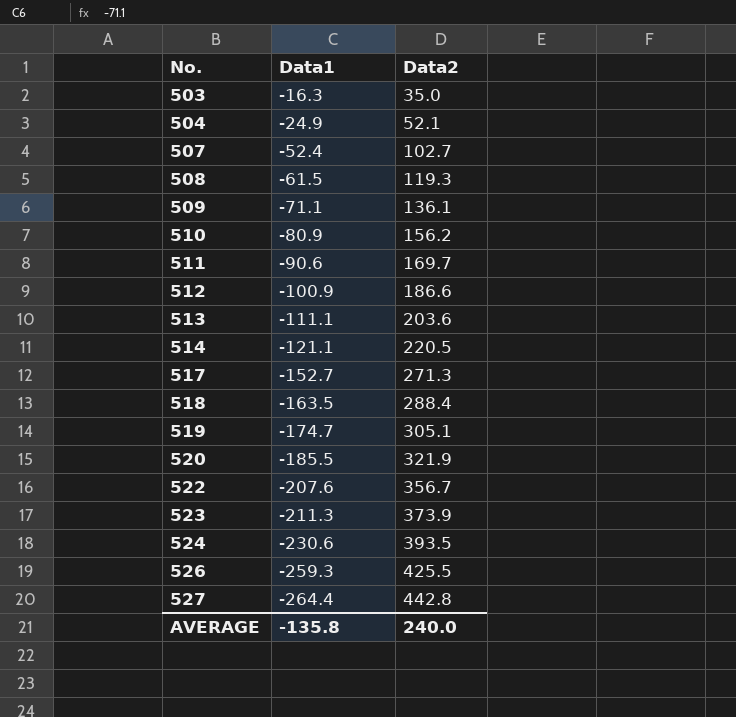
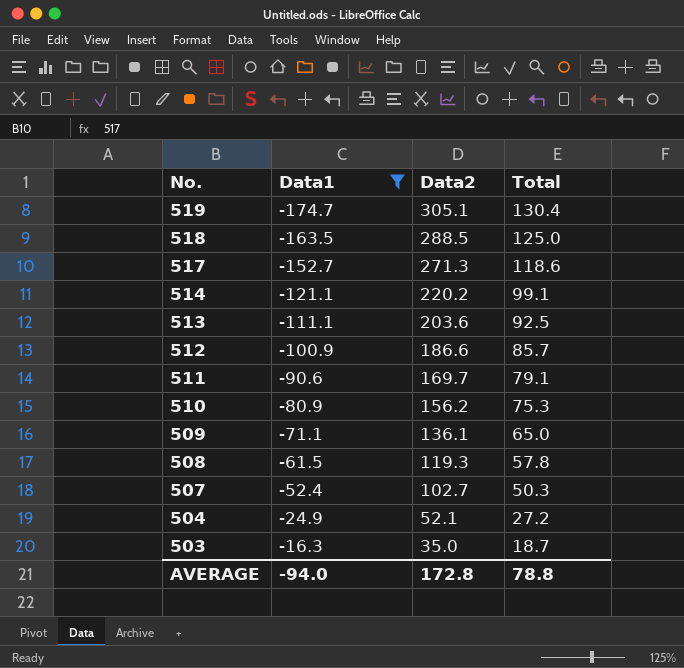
filter: none -> Data1 >= -174.7
row order: No. ascending -> No. descending
column Total | formula: none -> [Data1] + [Data2]
518 | Data2: 288.4 -> 288.5
514 | Data2: 220.5 -> 220.2
AVERAGE | Data1: -135.8 -> -94.0
AVERAGE | Data2: 240.0 -> 172.8

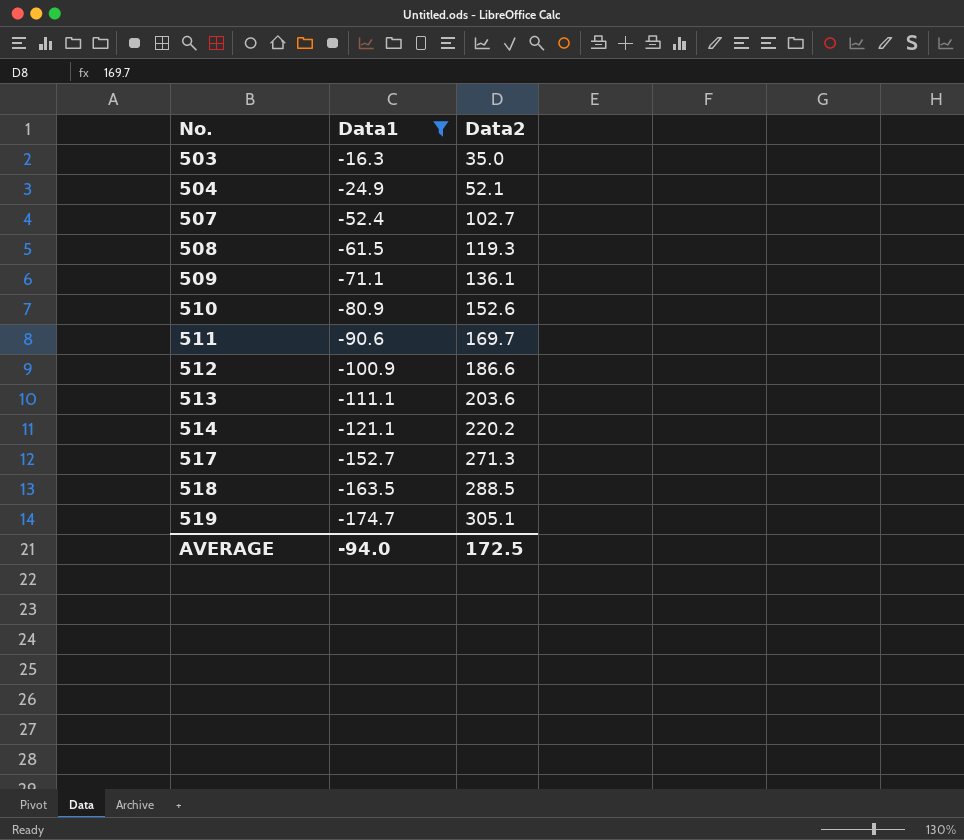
row order: No. descending -> No. ascending
column Total | formula: [Data1] + [Data2] -> none
510 | Data2: 156.2 -> 152.6
AVERAGE | Data2: 172.8 -> 172.5

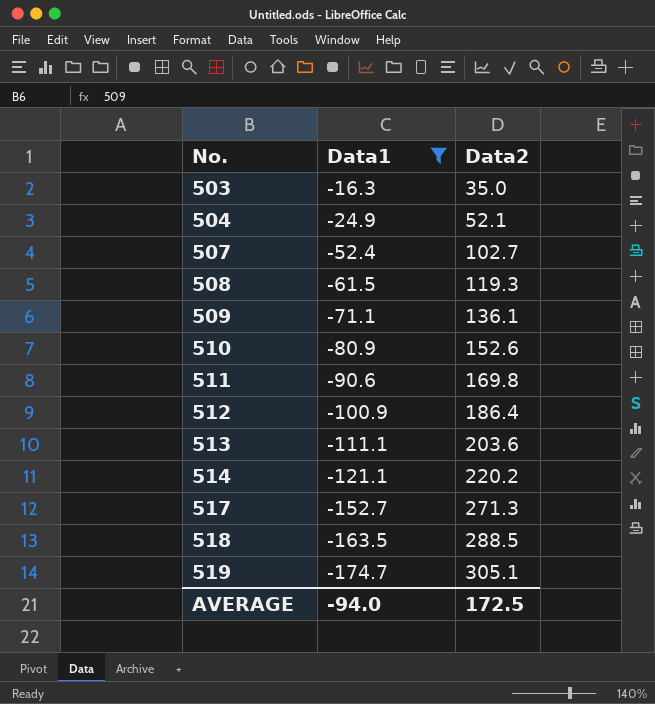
511 | Data2: 169.7 -> 169.8
512 | Data2: 186.6 -> 186.4

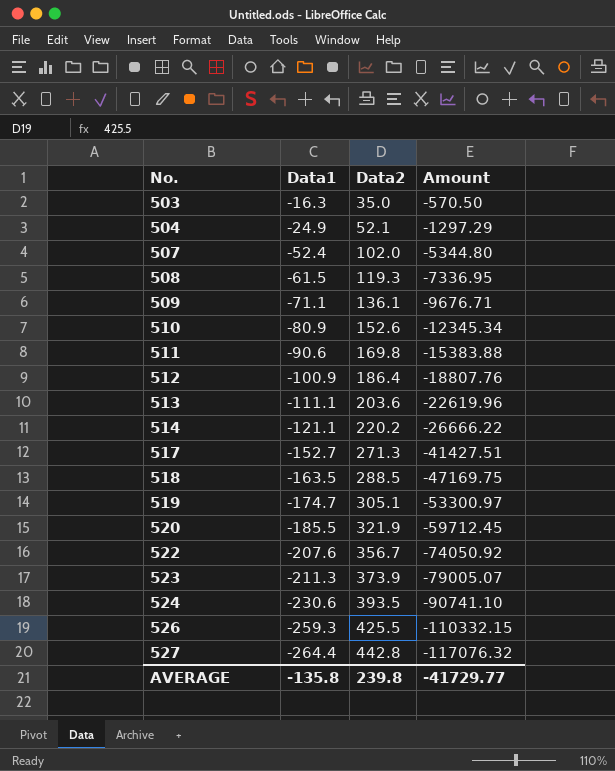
filter: Data1 >= -174.7 -> none
column Amount | formula: none -> [Data1] * [Data2]
507 | Data2: 102.7 -> 102.0
AVERAGE | Data1: -94.0 -> -135.8
AVERAGE | Data2: 172.5 -> 239.8

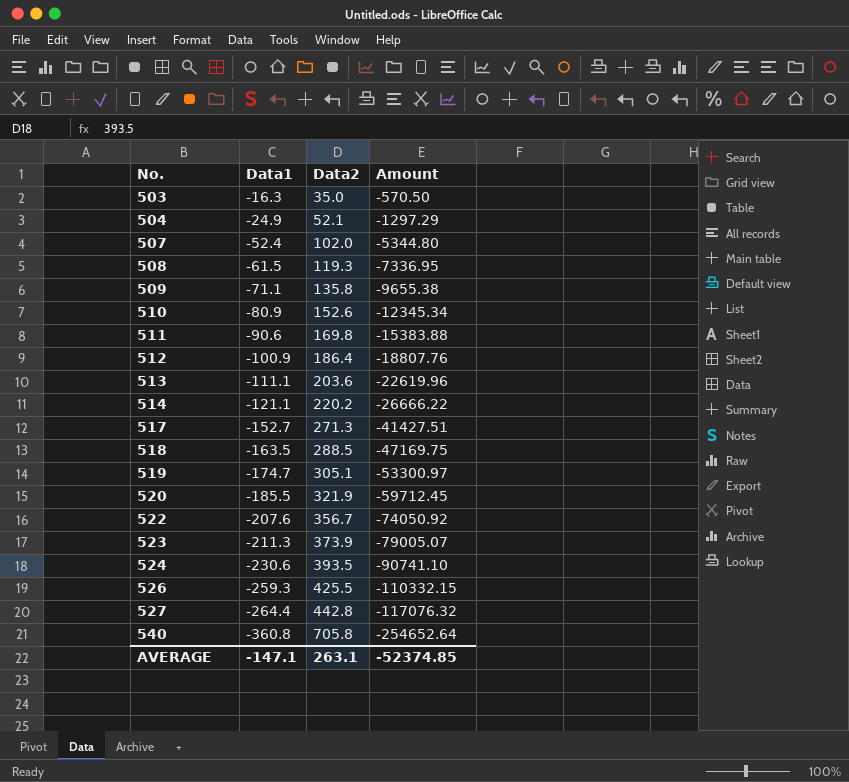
509 | Data2: 136.1 -> 135.8
509 | Amount: -9676.71 -> -9655.38
row 540: none -> -360.8 | 705.8 | -254652.64
AVERAGE | Data1: -135.8 -> -147.1
AVERAGE | Data2: 239.8 -> 263.1
AVERAGE | Amount: -41729.77 -> -52374.85

